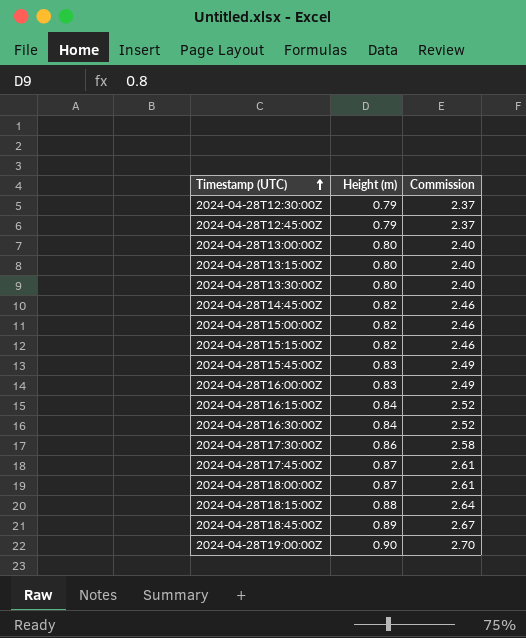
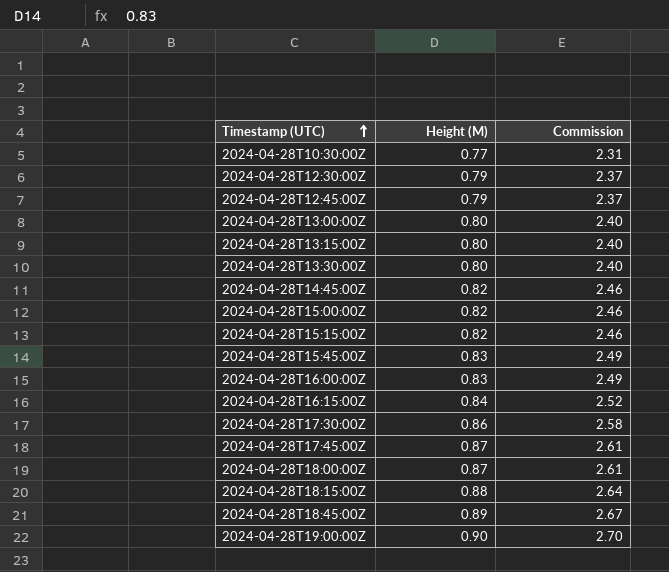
column name: Height (m) -> Height (M)
row 2024-04-28T16:30:00Z: 0.84 | 2.52 -> none
row 2024-04-28T10:30:00Z: none -> 0.77 | 2.31

